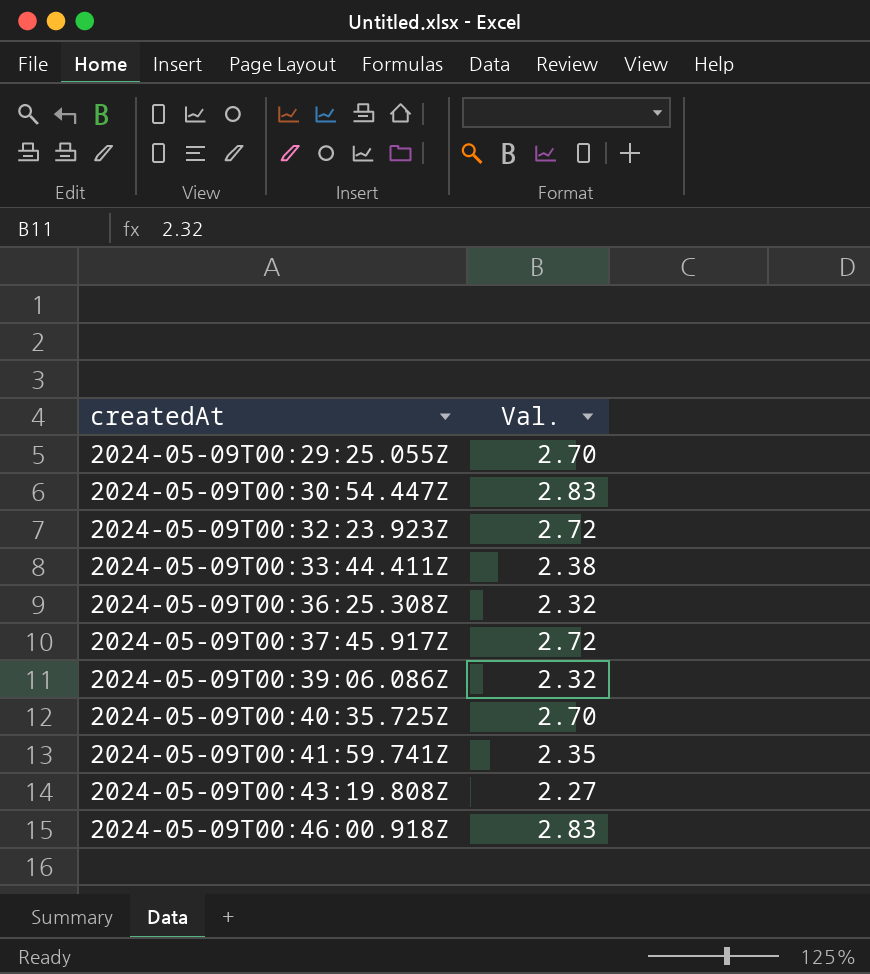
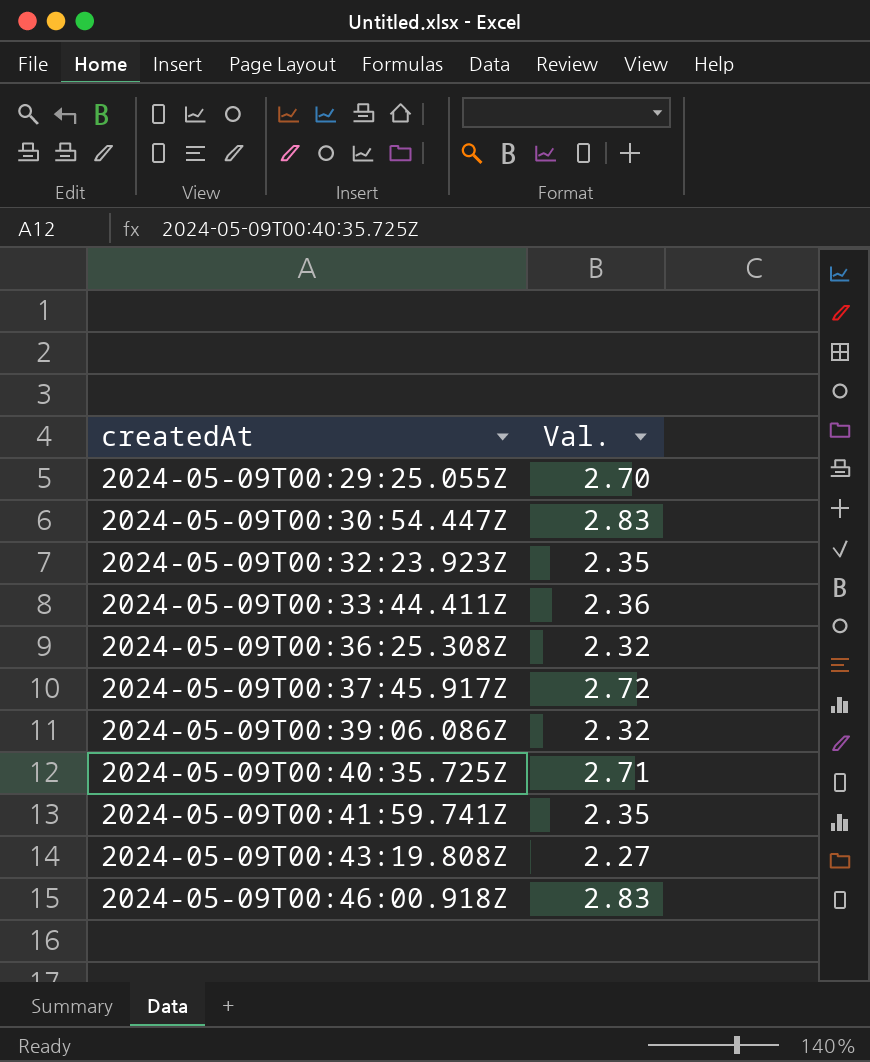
2024-05-09T00:32:23.923Z | Val.: 2.72 -> 2.35
2024-05-09T00:33:44.411Z | Val.: 2.38 -> 2.36
2024-05-09T00:40:35.725Z | Val.: 2.70 -> 2.71

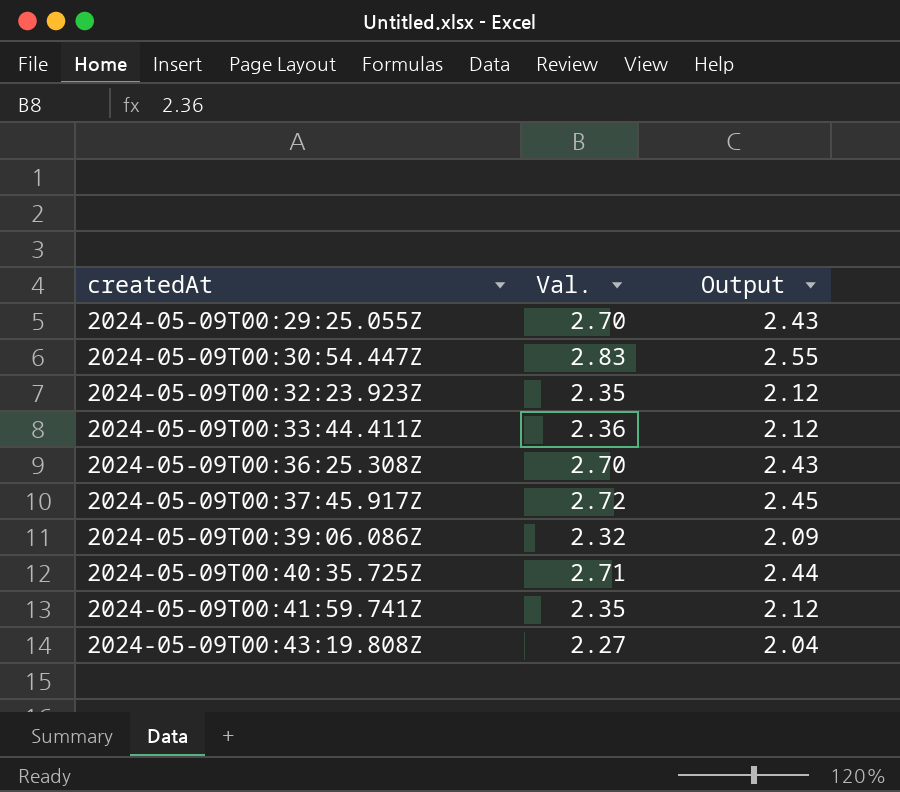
column Output | formula: none -> [Val.] * 0.9
row 2024-05-09T00:46:00.918Z: 2.83 -> none
2024-05-09T00:36:25.308Z | Val.: 2.32 -> 2.70

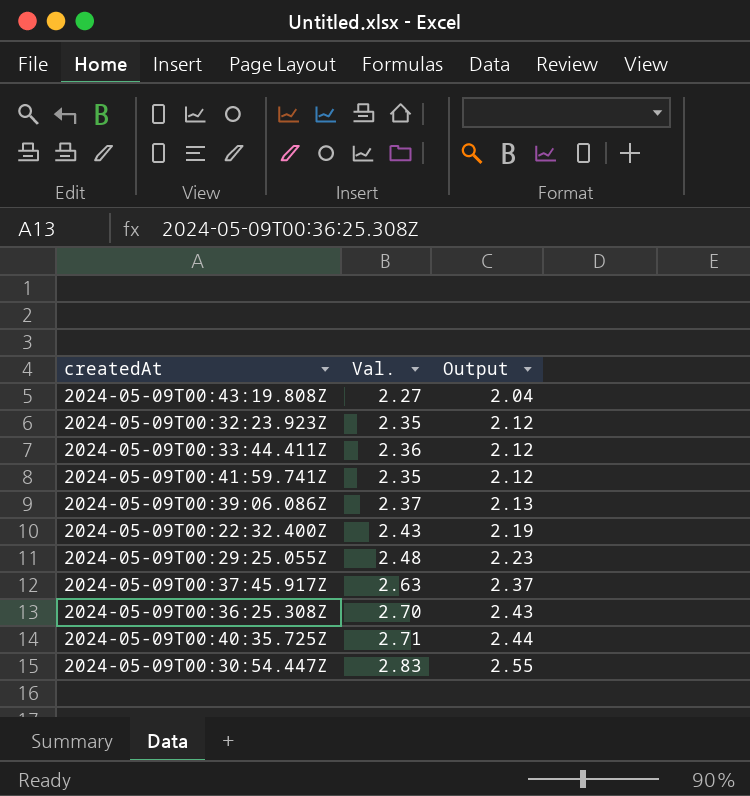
row order: createdAt ascending -> Output ascending
2024-05-09T00:39:06.086Z | Val.: 2.32 -> 2.37
2024-05-09T00:39:06.086Z | Output: 2.09 -> 2.13
row 2024-05-09T00:22:32.400Z: none -> 2.43 | 2.19
2024-05-09T00:29:25.055Z | Val.: 2.70 -> 2.48
2024-05-09T00:29:25.055Z | Output: 2.43 -> 2.23
2024-05-09T00:37:45.917Z | Val.: 2.72 -> 2.63
2024-05-09T00:37:45.917Z | Output: 2.45 -> 2.37

